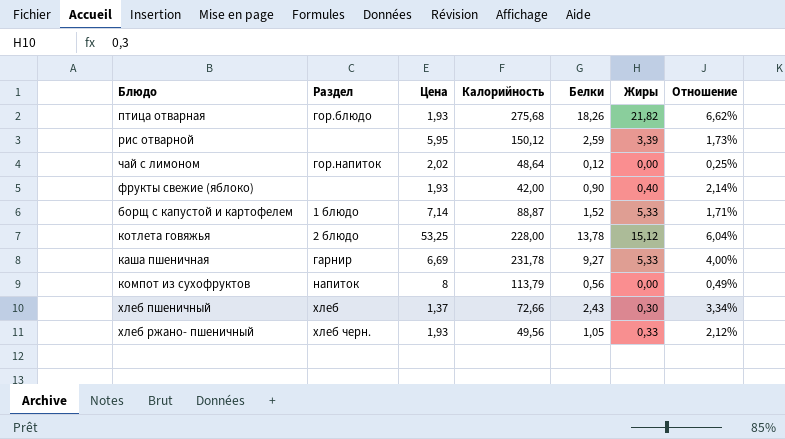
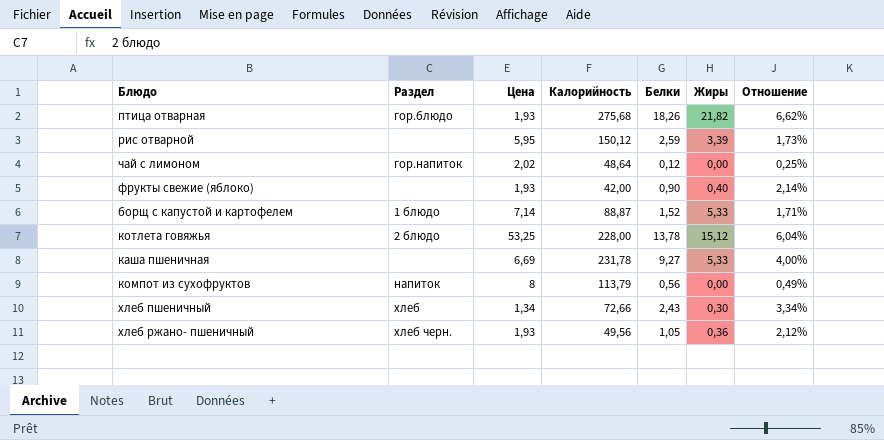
каша пшеничная | Раздел: гарнир -> none
хлеб пшеничный | Цена: 1,37 -> 1,34
хлеб ржано- пшеничный | Жиры: 0,33 -> 0,36

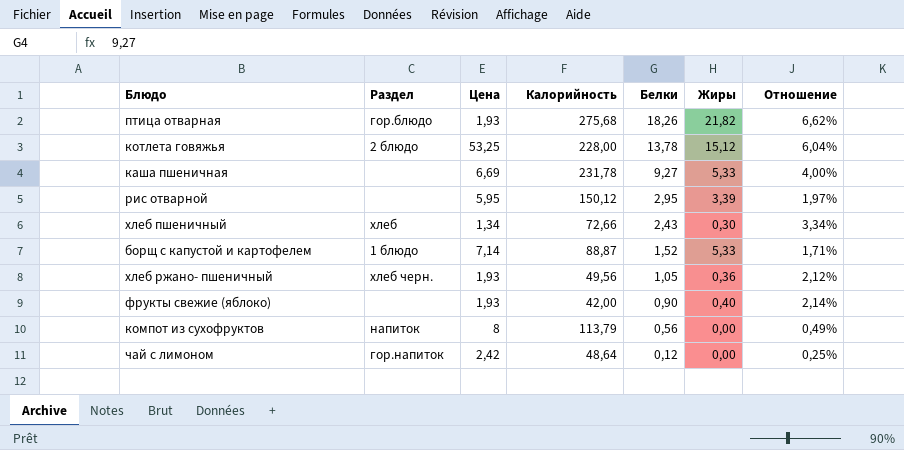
row order: none -> Белки descending
рис отварной | Белки: 2,59 -> 2,95
рис отварной | Отношение: 1,73% -> 1,97%
чай с лимоном | Цена: 2,02 -> 2,42

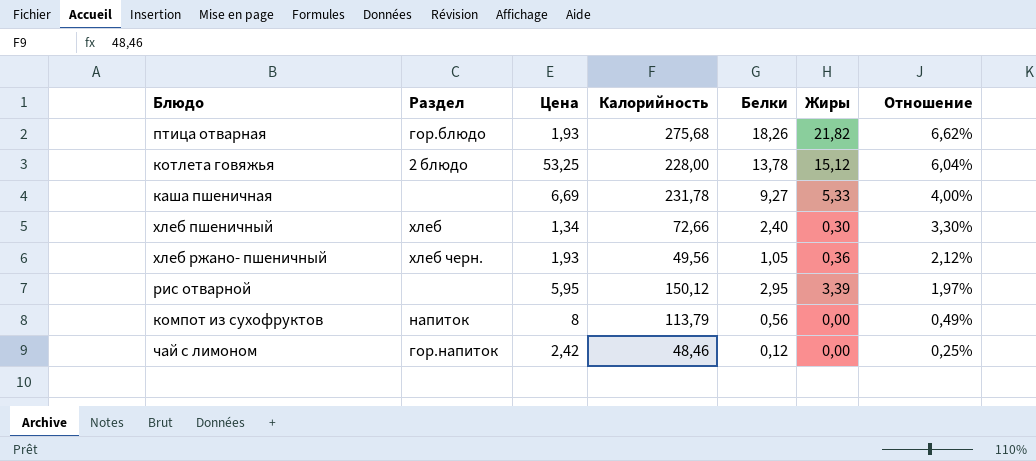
row order: Белки descending -> Отношение descending
row борщ с капустой и картофелем: 1 блюдо | 7,14 | 88,87 | 1,52 | 5,33 | 1,71% -> none
row фрукты свежие (яблоко): none | 1,93 | 42,00 | 0,90 | 0,40 | 2,14% -> none
хлеб пшеничный | Белки: 2,43 -> 2,40
хлеб пшеничный | Отношение: 3,34% -> 3,30%
чай с лимоном | Калорийность: 48,64 -> 48,46

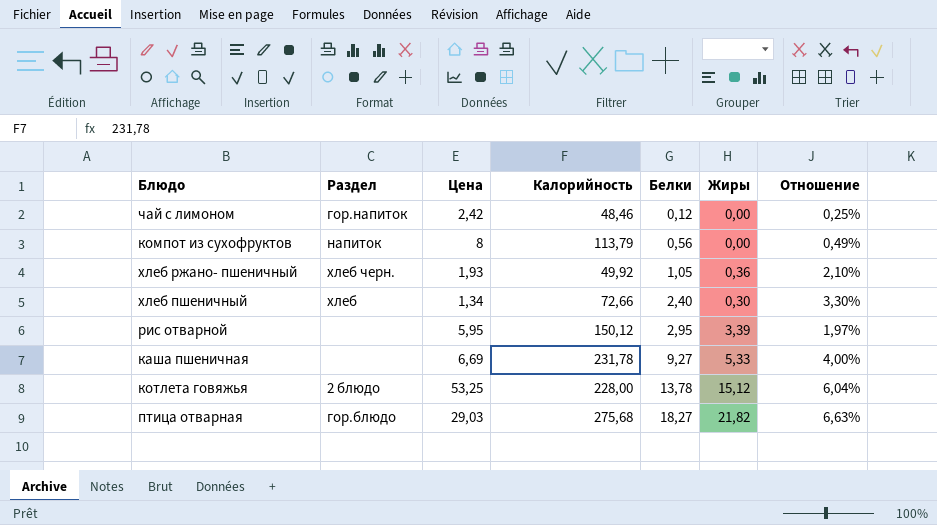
row order: Отношение descending -> Белки ascending
хлеб ржано- пшеничный | Калорийность: 49,56 -> 49,92
хлеб ржано- пшеничный | Отношение: 2,12% -> 2,10%
птица отварная | Цена: 1,93 -> 29,03
птица отварная | Белки: 18,26 -> 18,27
птица отварная | Отношение: 6,62% -> 6,63%

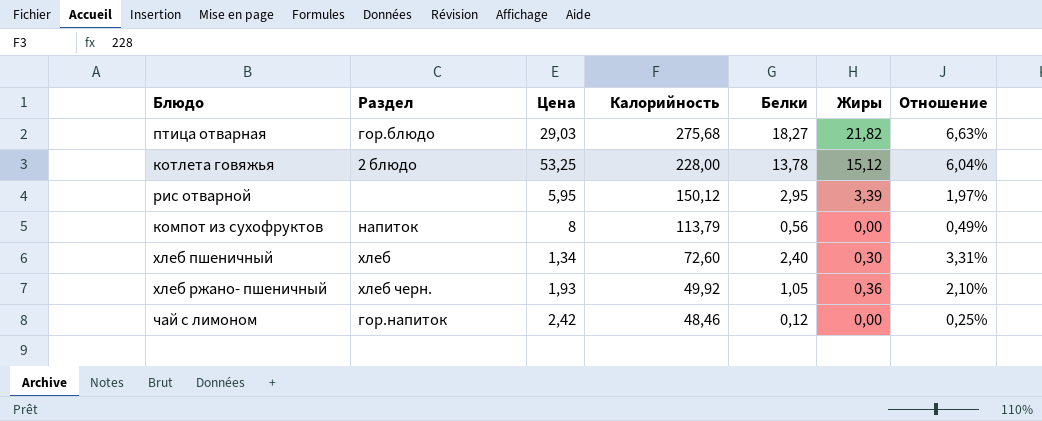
row order: Белки ascending -> Калорийность descending
row каша пшеничная: none | 6,69 | 231,78 | 9,27 | 5,33 | 4,00% -> none
хлеб пшеничный | Калорийность: 72,66 -> 72,60
хлеб пшеничный | Отношение: 3,30% -> 3,31%

